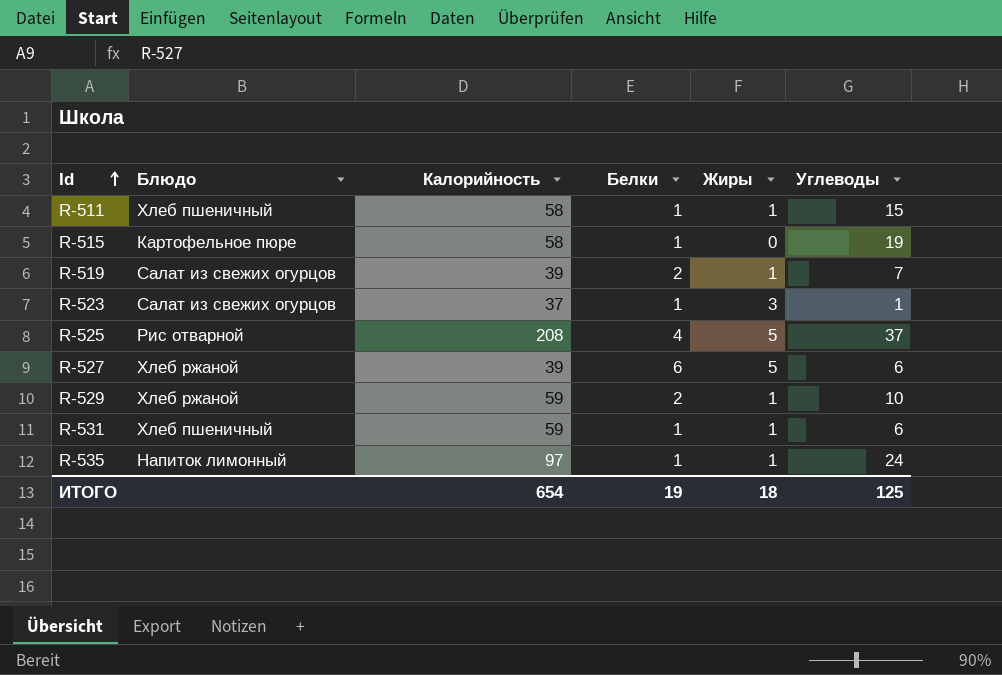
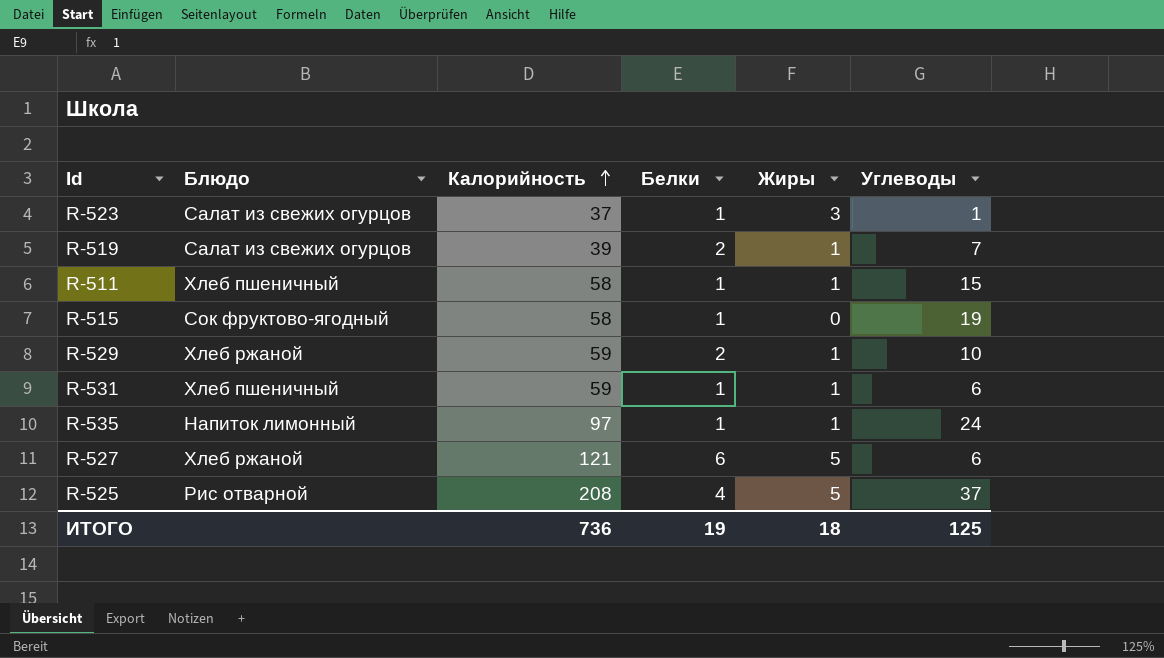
row order: Id ascending -> Калорийность ascending
R-515 | Блюдо: Картофельное пюре -> Сок фруктово-ягодный
R-527 | Калорийность: 39 -> 121
ИТОГО | Калорийность: 654 -> 736

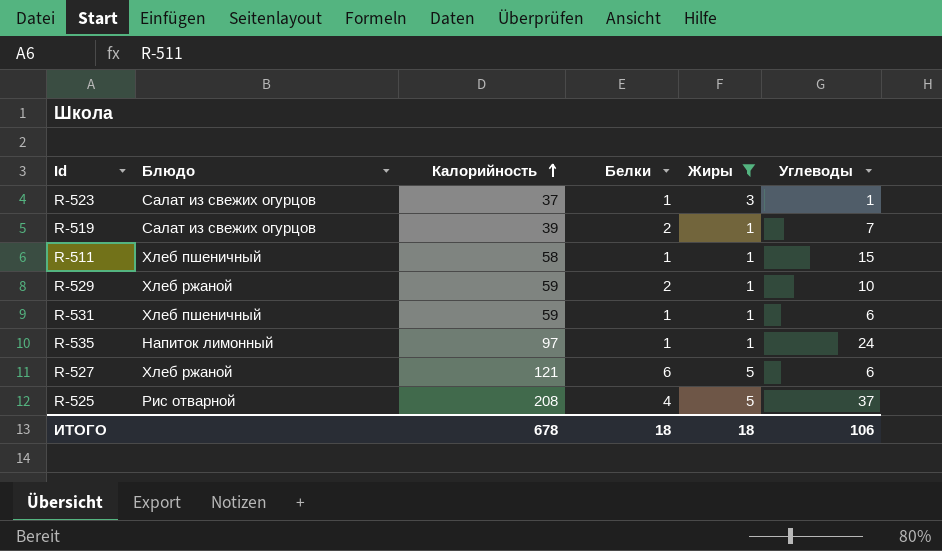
filter: none -> Жиры != 0
ИТОГО | Калорийность: 736 -> 678
ИТОГО | Белки: 19 -> 18
ИТОГО | Углеводы: 125 -> 106

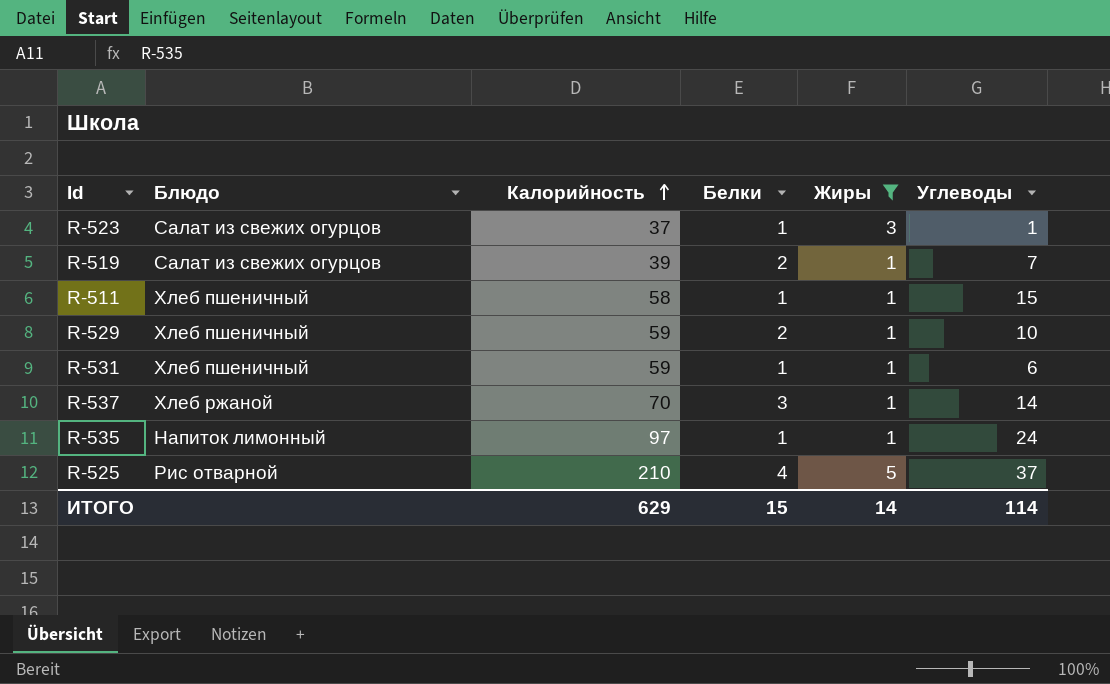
row R-527: Хлеб ржаной | 121 | 6 | 5 | 6 -> none
R-529 | Блюдо: Хлеб ржаной -> Хлеб пшеничный
row R-537: none -> Хлеб ржаной | 70 | 3 | 1 | 14
R-525 | Калорийность: 208 -> 210
ИТОГО | Калорийность: 678 -> 629
ИТОГО | Белки: 18 -> 15
ИТОГО | Жиры: 18 -> 14
ИТОГО | Углеводы: 106 -> 114

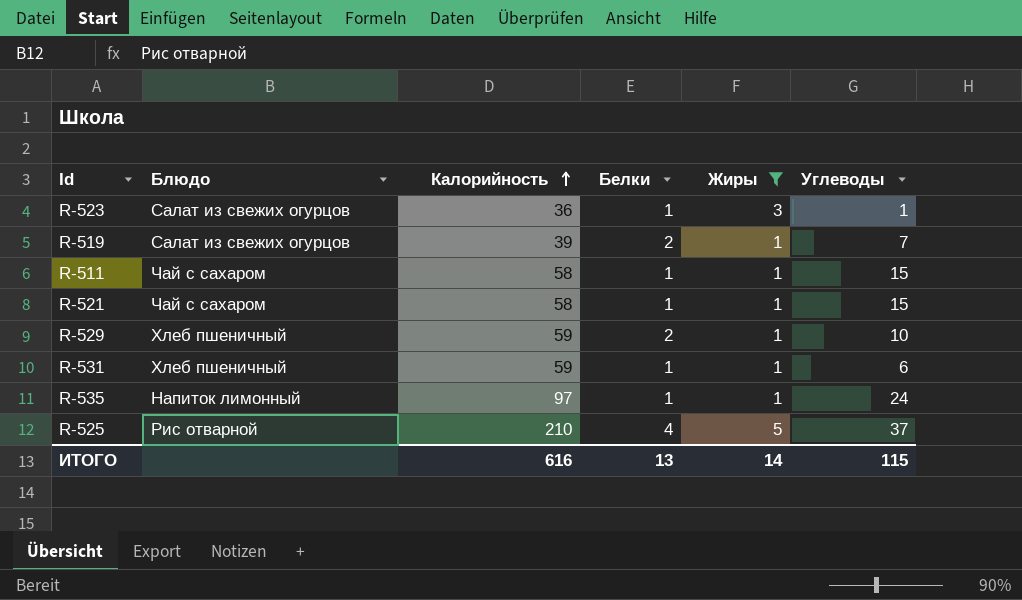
row R-537: Хлеб ржаной | 70 | 3 | 1 | 14 -> none
R-523 | Калорийность: 37 -> 36
R-511 | Блюдо: Хлеб пшеничный -> Чай с сахаром
row R-521: none -> Чай с сахаром | 58 | 1 | 1 | 15
ИТОГО | Калорийность: 629 -> 616
ИТОГО | Белки: 15 -> 13
ИТОГО | Углеводы: 114 -> 115

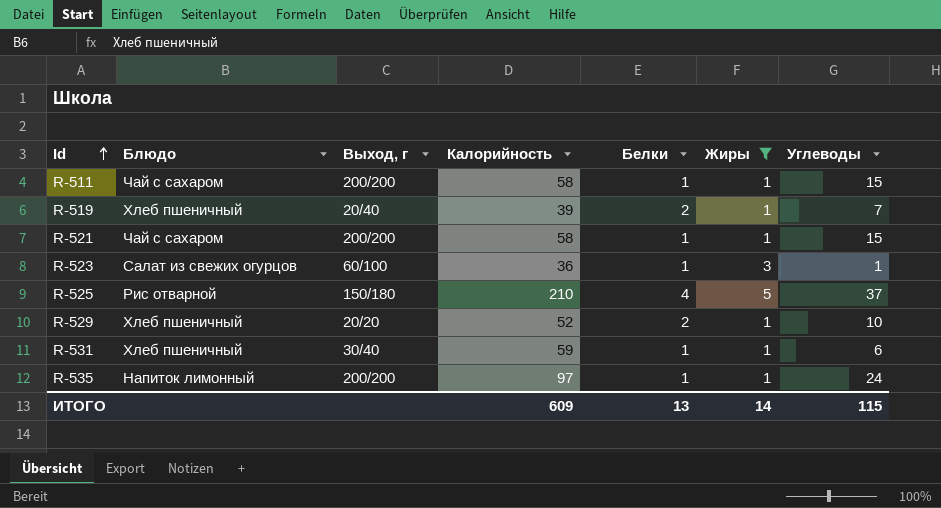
row order: Калорийность ascending -> Id ascending
column Выход, г | position: none -> 3
R-519 | Блюдо: Салат из свежих огурцов -> Хлеб пшеничный
R-529 | Калорийность: 59 -> 52
ИТОГО | Калорийность: 616 -> 609

